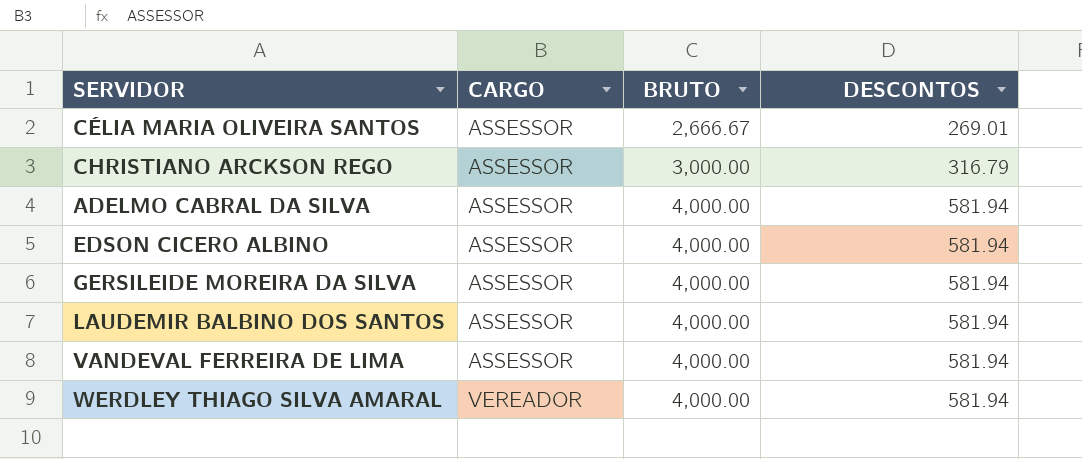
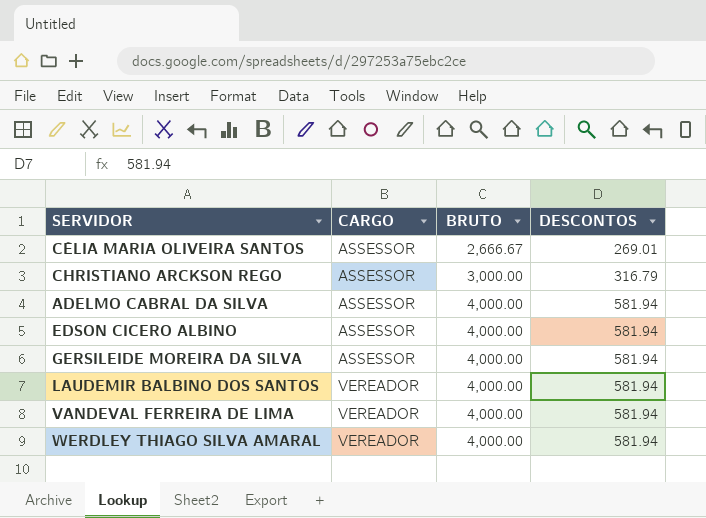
LAUDEMIR BALBINO DOS SANTOS | CARGO: ASSESSOR -> VEREADOR
VANDEVAL FERREIRA DE LIMA | CARGO: ASSESSOR -> VEREADOR

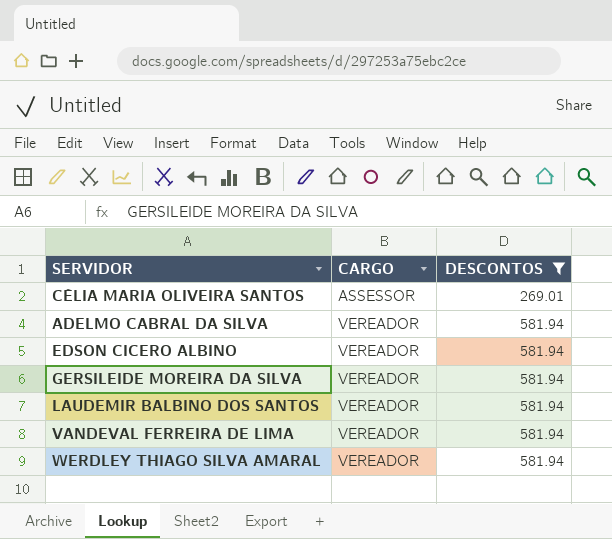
filter: none -> DESCONTOS != 316.79
column BRUTO | position: 3 -> none
ADELMO CABRAL DA SILVA | CARGO: ASSESSOR -> VEREADOR
EDSON CICERO ALBINO | CARGO: ASSESSOR -> VEREADOR
GERSILEIDE MOREIRA DA SILVA | CARGO: ASSESSOR -> VEREADOR

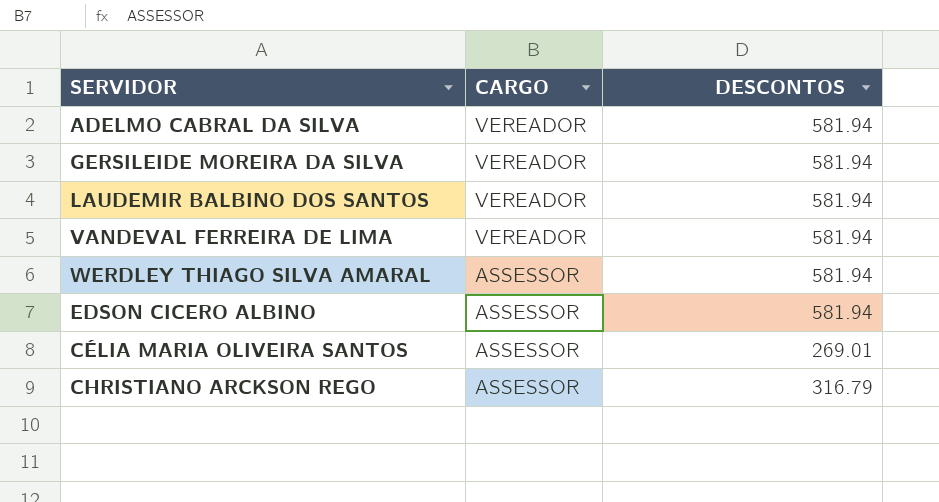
filter: DESCONTOS != 316.79 -> none
row order: CARGO ascending -> CARGO descending
WERDLEY THIAGO SILVA AMARAL | CARGO: VEREADOR -> ASSESSOR
EDSON CICERO ALBINO | CARGO: VEREADOR -> ASSESSOR

